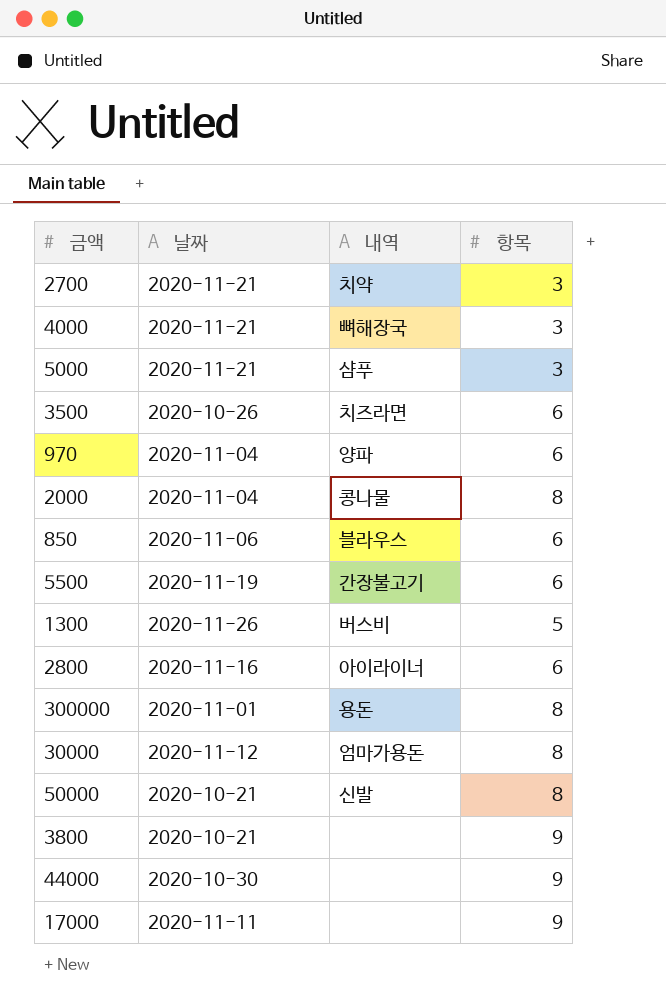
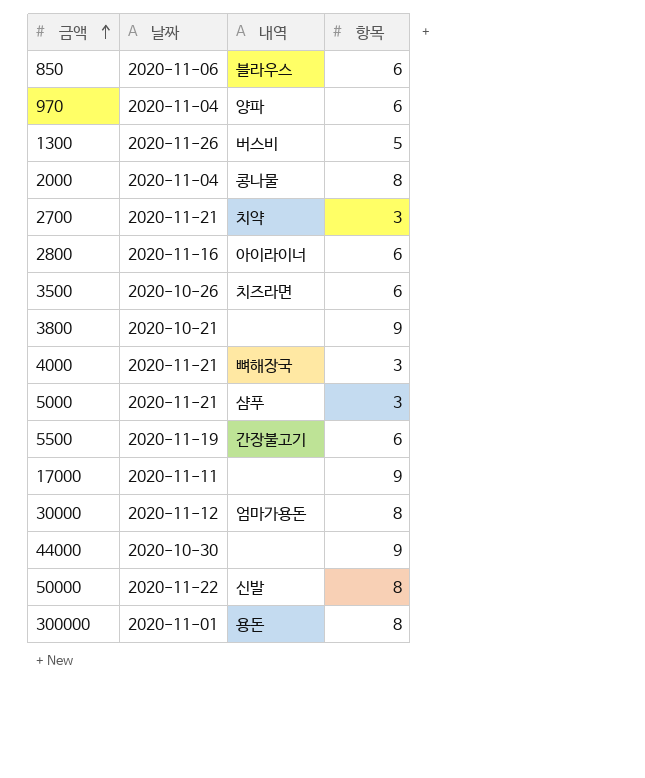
row order: none -> 금액 ascending
50000 | 날짜: 2020-10-21 -> 2020-11-22

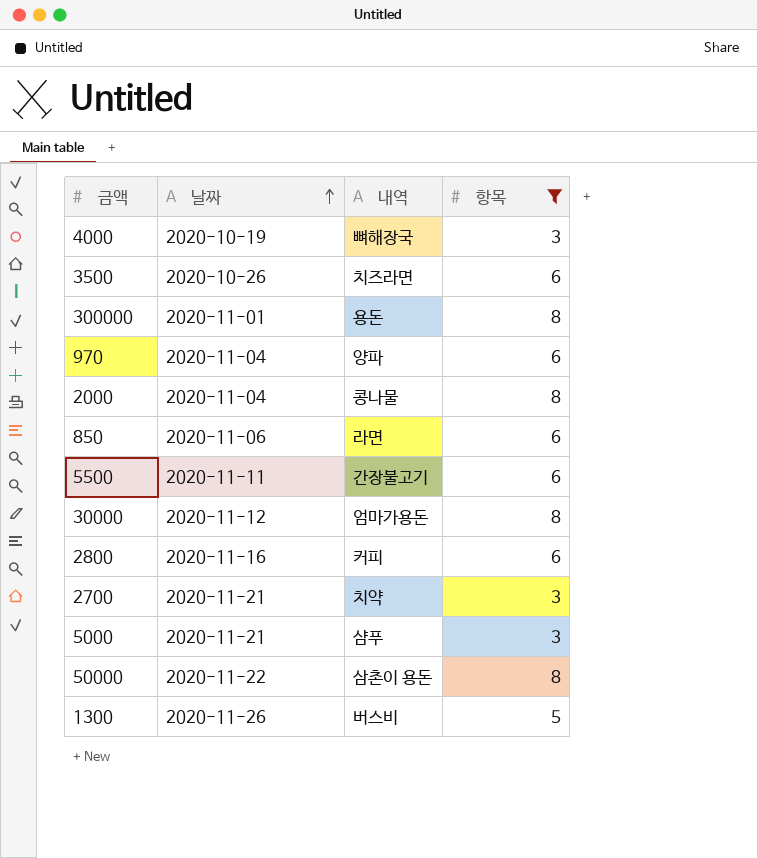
filter: none -> 항목 != 9
row order: 금액 ascending -> 날짜 ascending
4000 | 날짜: 2020-11-21 -> 2020-10-19
850 | 내역: 블라우스 -> 라면
5500 | 날짜: 2020-11-19 -> 2020-11-11
2800 | 내역: 아이라이너 -> 커피
50000 | 내역: 신발 -> 삼촌이 용돈

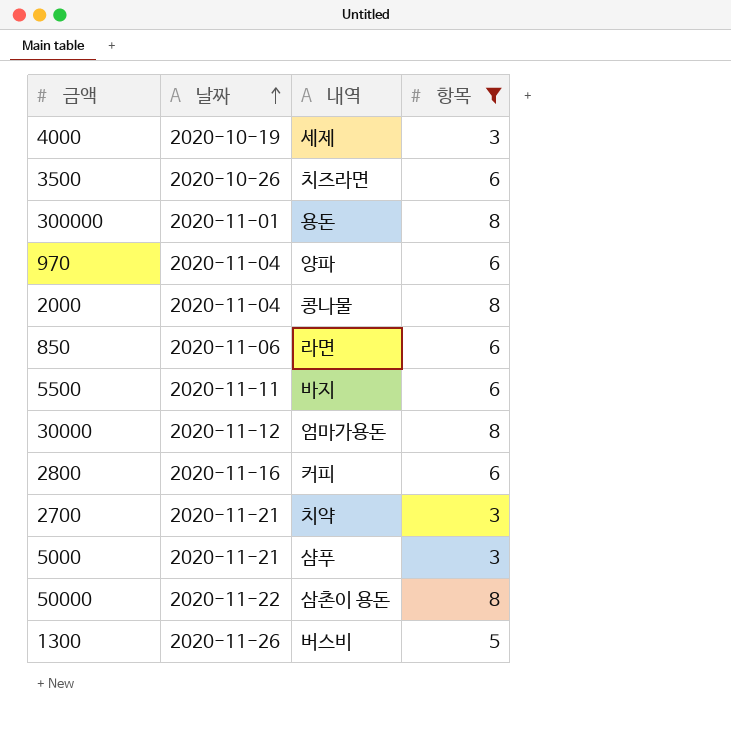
4000 | 내역: 뼈해장국 -> 세제
5500 | 내역: 간장불고기 -> 바지

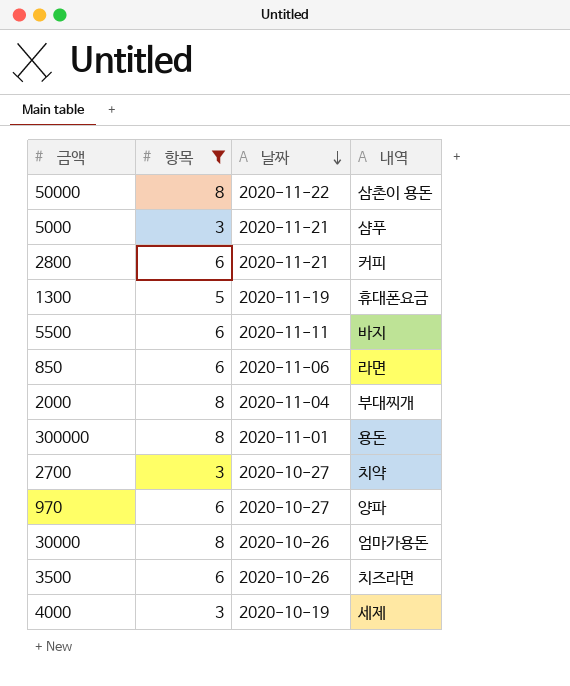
row order: 날짜 ascending -> 날짜 descending
column 항목 | position: 4 -> 2
2800 | 날짜: 2020-11-16 -> 2020-11-21
1300 | 날짜: 2020-11-26 -> 2020-11-19
1300 | 내역: 버스비 -> 휴대폰요금
2000 | 내역: 콩나물 -> 부대찌개
2700 | 날짜: 2020-11-21 -> 2020-10-27
970 | 날짜: 2020-11-04 -> 2020-10-27
30000 | 날짜: 2020-11-12 -> 2020-10-26

